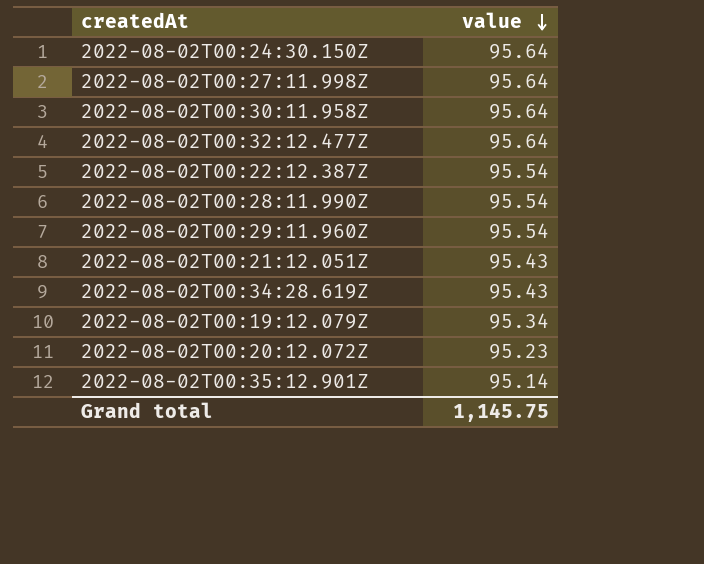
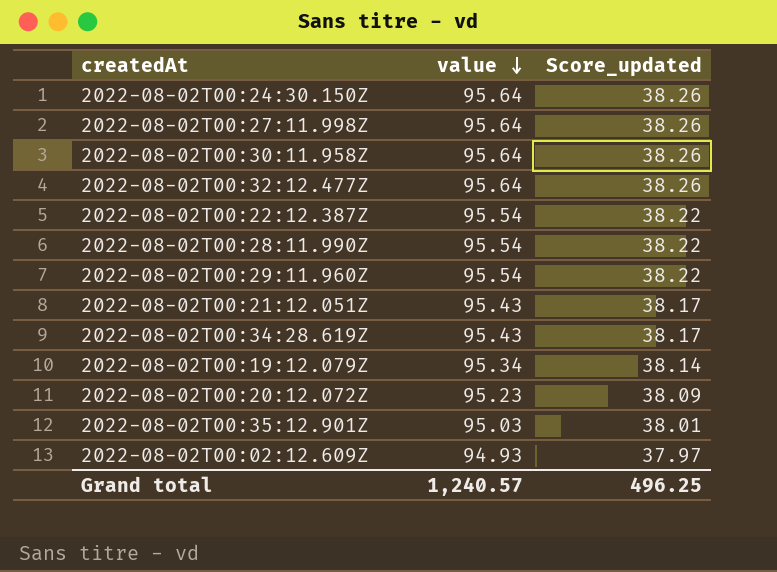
column Score_updated | formula: none -> [value] * 0.4
2022-08-02T00:35:12.901Z | value: 95.14 -> 95.03
row 2022-08-02T00:02:12.609Z: none -> 94.93 | 37.97
Grand total | value: 1,145.75 -> 1,240.57

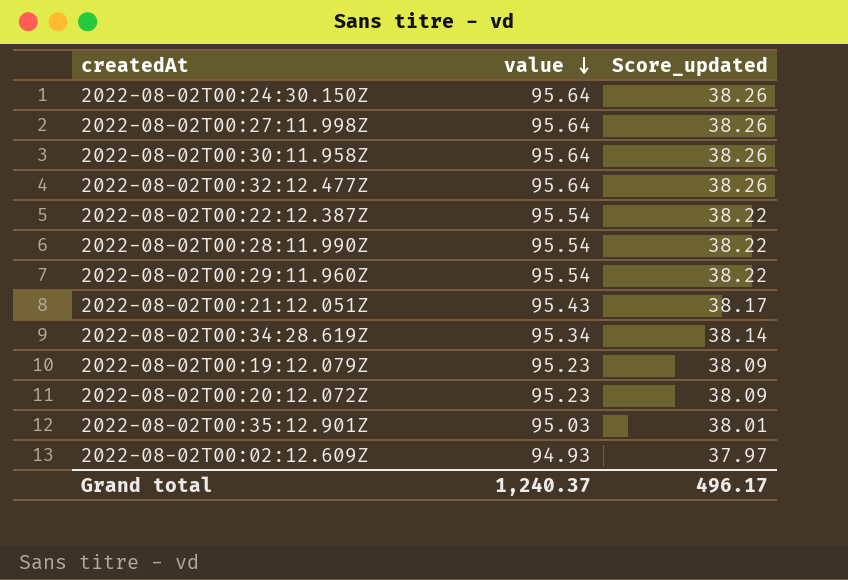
2022-08-02T00:34:28.619Z | value: 95.43 -> 95.34
2022-08-02T00:34:28.619Z | Score_updated: 38.17 -> 38.14
2022-08-02T00:19:12.079Z | value: 95.34 -> 95.23
2022-08-02T00:19:12.079Z | Score_updated: 38.14 -> 38.09
Grand total | value: 1,240.57 -> 1,240.37
Grand total | Score_updated: 496.25 -> 496.17

